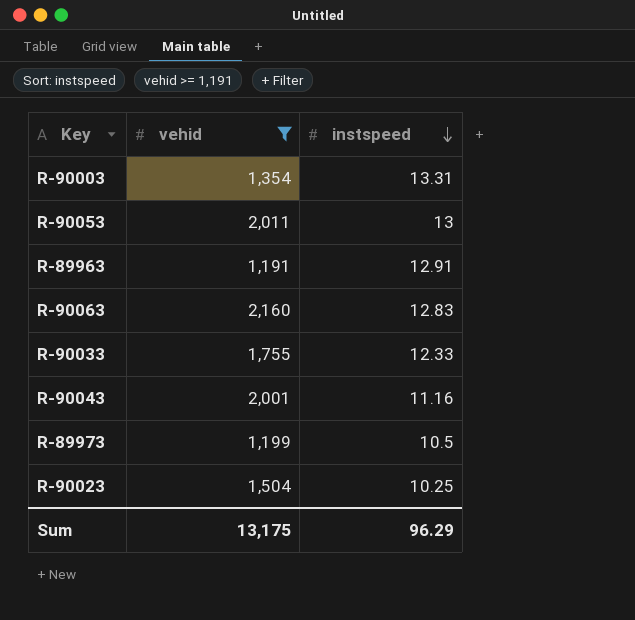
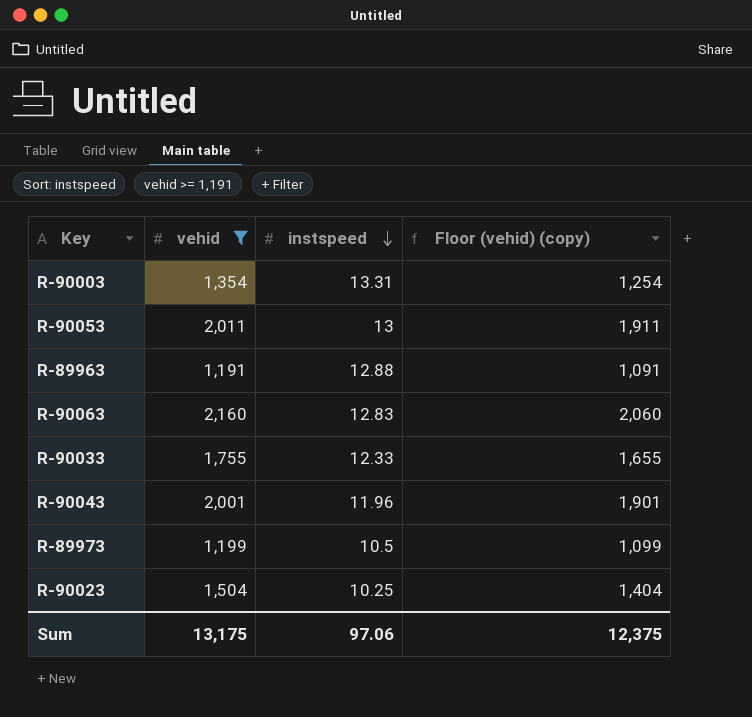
column Floor (vehid) (copy) | formula: none -> [vehid] - 100
R-89963 | instspeed: 12.91 -> 12.88
R-90043 | instspeed: 11.16 -> 11.96
Sum | instspeed: 96.29 -> 97.06

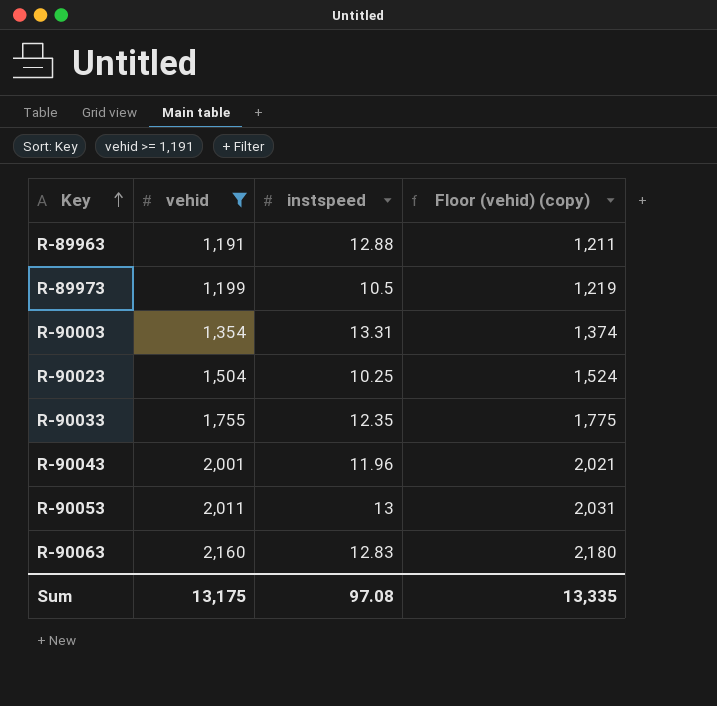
row order: instspeed descending -> Key ascending
column Floor (vehid) (copy) | formula: [vehid] - 100 -> [vehid] + 20
R-90033 | instspeed: 12.33 -> 12.35
Sum | instspeed: 97.06 -> 97.08
Sum | Floor (vehid) (copy): 12,375 -> 13,335

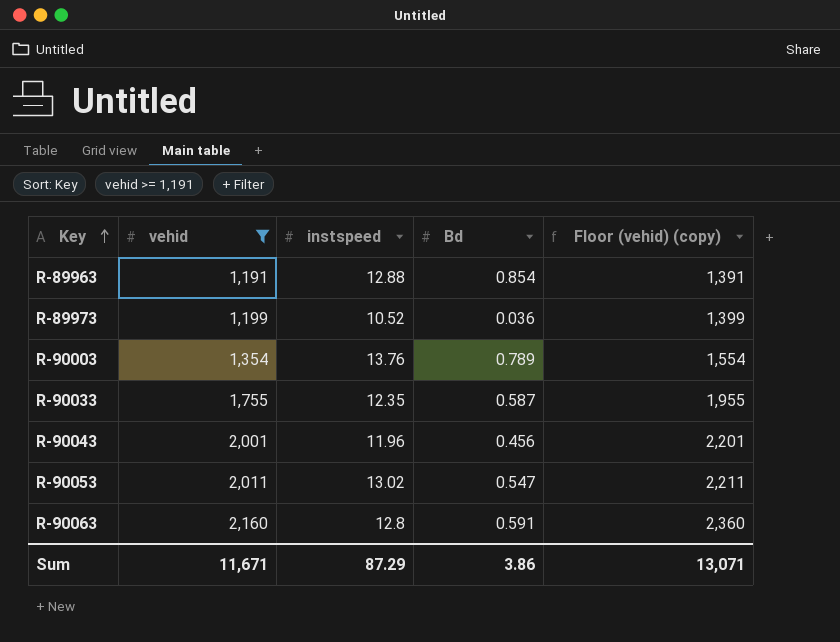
column Bd | position: none -> 4
column Floor (vehid) (copy) | formula: [vehid] + 20 -> [vehid] + 200
row R-90023: 1,504 | 10.25 | 1,524 -> none
R-89973 | instspeed: 10.5 -> 10.52
R-90003 | instspeed: 13.31 -> 13.76
R-90053 | instspeed: 13 -> 13.02
R-90063 | instspeed: 12.83 -> 12.8
Sum | vehid: 13,175 -> 11,671
Sum | instspeed: 97.08 -> 87.29
Sum | Floor (vehid) (copy): 13,335 -> 13,071

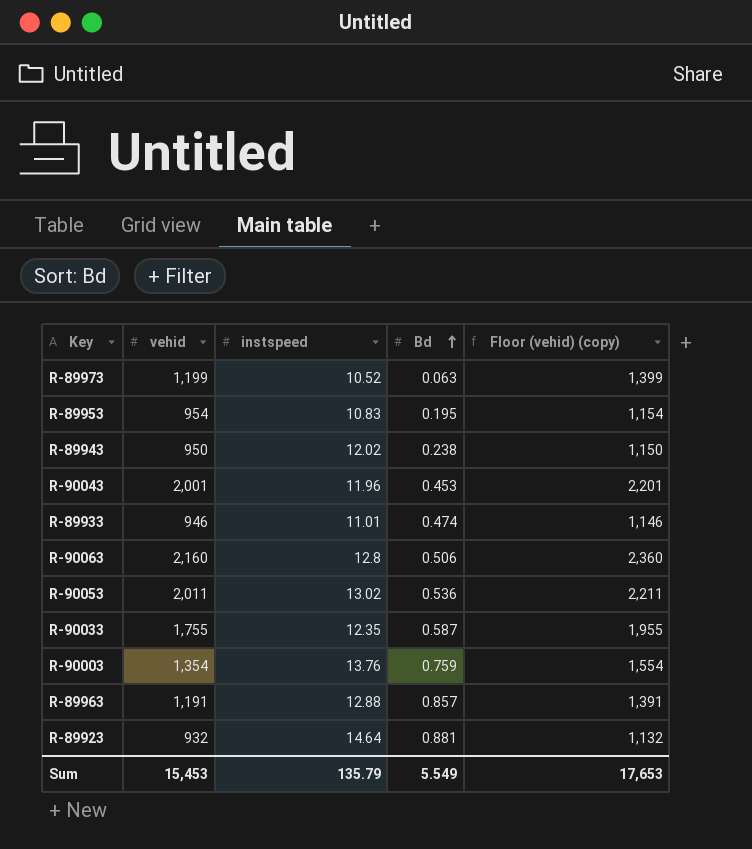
filter: vehid >= 1,191 -> none
row order: Key ascending -> Bd ascending
R-89973 | Bd: 0.036 -> 0.063
R-90043 | Bd: 0.456 -> 0.453
R-90063 | Bd: 0.591 -> 0.506
R-90053 | Bd: 0.547 -> 0.536
R-90003 | Bd: 0.789 -> 0.759
R-89963 | Bd: 0.854 -> 0.857
Sum | vehid: 11,671 -> 15,453
Sum | instspeed: 87.29 -> 135.79
Sum | Bd: 3.86 -> 5.549
Sum | Floor (vehid) (copy): 13,071 -> 17,653

